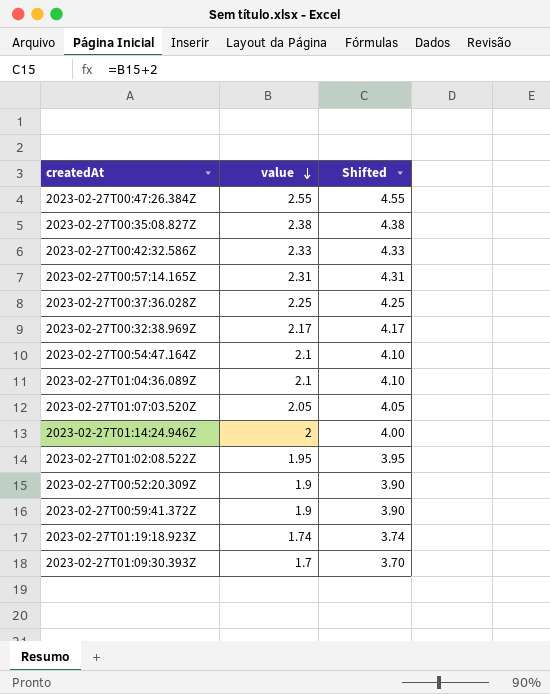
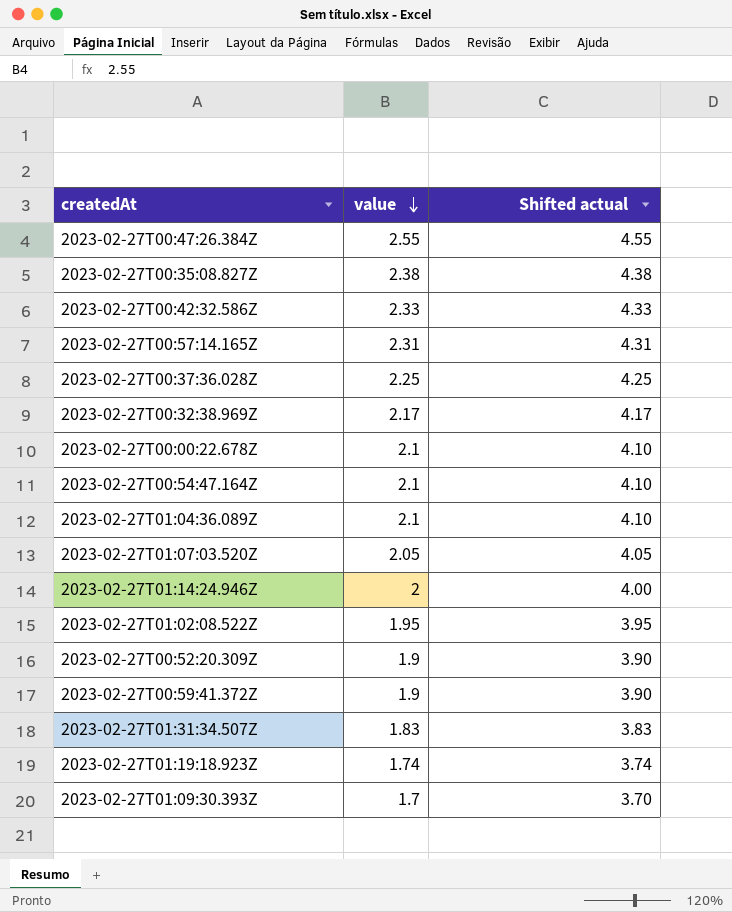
column name: Shifted -> Shifted actual
row 2023-02-27T00:00:22.678Z: none -> 2.1 | 4.10
row 2023-02-27T01:31:34.507Z: none -> 1.83 | 3.83

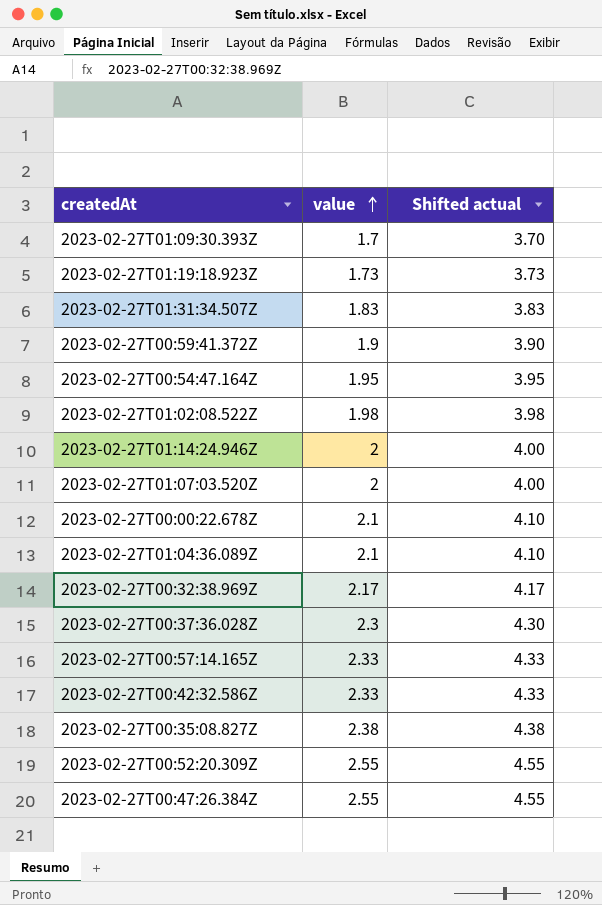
row order: value descending -> value ascending
2023-02-27T01:19:18.923Z | value: 1.74 -> 1.73
2023-02-27T01:19:18.923Z | Shifted actual: 3.74 -> 3.73
2023-02-27T00:54:47.164Z | value: 2.1 -> 1.95
2023-02-27T00:54:47.164Z | Shifted actual: 4.10 -> 3.95
2023-02-27T01:02:08.522Z | value: 1.95 -> 1.98
2023-02-27T01:02:08.522Z | Shifted actual: 3.95 -> 3.98
2023-02-27T01:07:03.520Z | value: 2.05 -> 2
2023-02-27T01:07:03.520Z | Shifted actual: 4.05 -> 4.00
2023-02-27T00:37:36.028Z | value: 2.25 -> 2.3
2023-02-27T00:37:36.028Z | Shifted actual: 4.25 -> 4.30
2023-02-27T00:57:14.165Z | value: 2.31 -> 2.33
2023-02-27T00:57:14.165Z | Shifted actual: 4.31 -> 4.33
2023-02-27T00:52:20.309Z | value: 1.9 -> 2.55
2023-02-27T00:52:20.309Z | Shifted actual: 3.90 -> 4.55

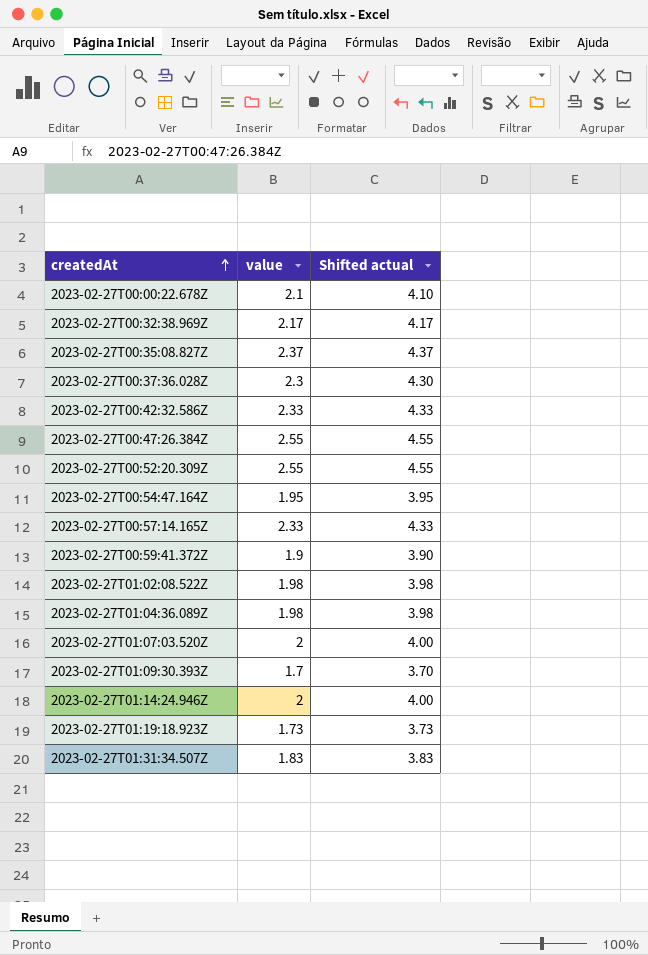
row order: value ascending -> createdAt ascending
2023-02-27T00:35:08.827Z | value: 2.38 -> 2.37
2023-02-27T00:35:08.827Z | Shifted actual: 4.38 -> 4.37
2023-02-27T01:04:36.089Z | value: 2.1 -> 1.98
2023-02-27T01:04:36.089Z | Shifted actual: 4.10 -> 3.98

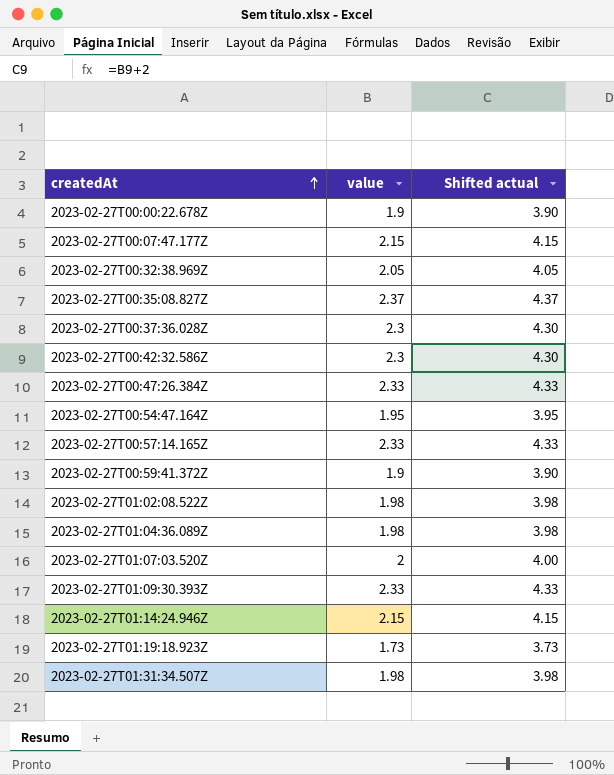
row 2023-02-27T00:52:20.309Z: 2.55 | 4.55 -> none
2023-02-27T00:00:22.678Z | value: 2.1 -> 1.9
2023-02-27T00:00:22.678Z | Shifted actual: 4.10 -> 3.90
row 2023-02-27T00:07:47.177Z: none -> 2.15 | 4.15
2023-02-27T00:32:38.969Z | value: 2.17 -> 2.05
2023-02-27T00:32:38.969Z | Shifted actual: 4.17 -> 4.05
2023-02-27T00:42:32.586Z | value: 2.33 -> 2.3
2023-02-27T00:42:32.586Z | Shifted actual: 4.33 -> 4.30
2023-02-27T00:47:26.384Z | value: 2.55 -> 2.33
2023-02-27T00:47:26.384Z | Shifted actual: 4.55 -> 4.33
2023-02-27T01:09:30.393Z | value: 1.7 -> 2.33
2023-02-27T01:09:30.393Z | Shifted actual: 3.70 -> 4.33
2023-02-27T01:14:24.946Z | value: 2 -> 2.15
2023-02-27T01:14:24.946Z | Shifted actual: 4.00 -> 4.15
2023-02-27T01:31:34.507Z | value: 1.83 -> 1.98
2023-02-27T01:31:34.507Z | Shifted actual: 3.83 -> 3.98

